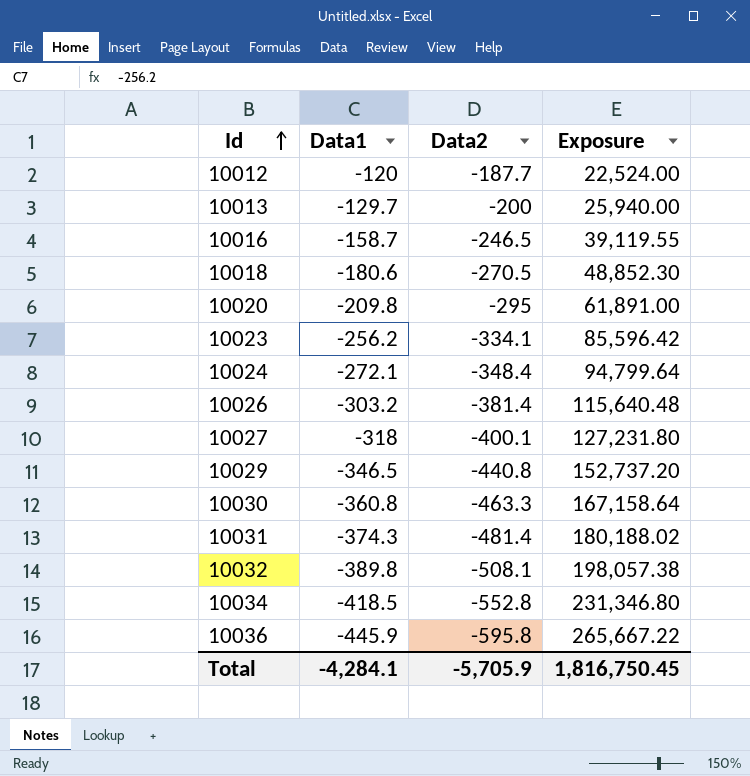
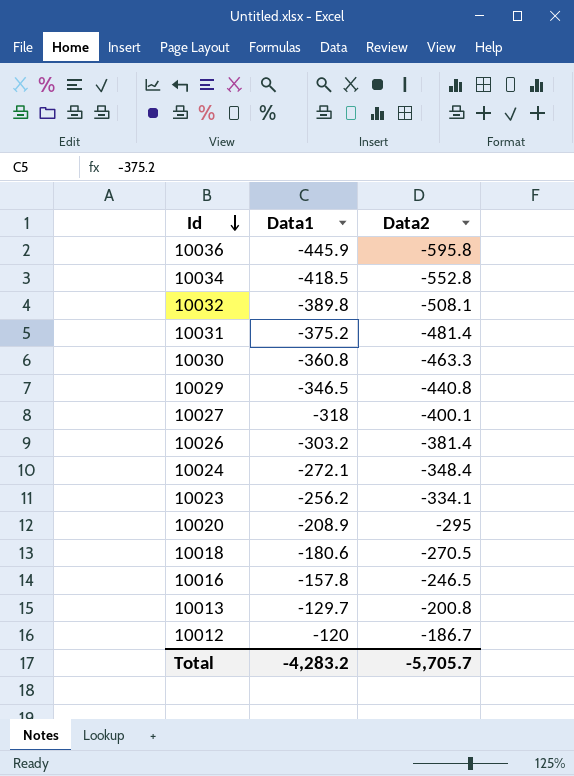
row order: Id ascending -> Id descending
column Exposure | formula: [Data1] * [Data2] -> none
10031 | Data1: -374.3 -> -375.2
10020 | Data1: -209.8 -> -208.9
10016 | Data1: -158.7 -> -157.8
10013 | Data2: -200 -> -200.8
10012 | Data2: -187.7 -> -186.7
Total | Data1: -4,284.1 -> -4,283.2
Total | Data2: -5,705.9 -> -5,705.7

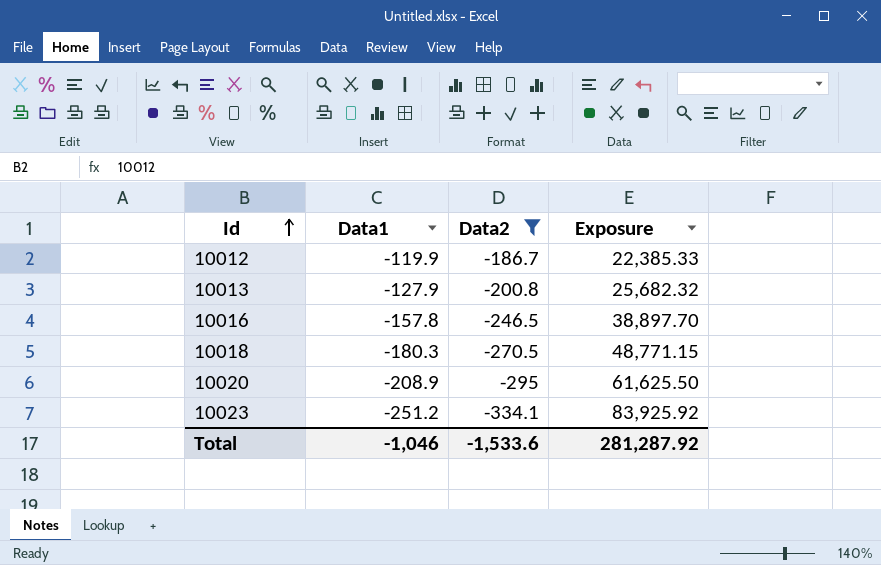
filter: none -> Data2 >= -334.1
row order: Id descending -> Id ascending
column Exposure | formula: none -> [Data1] * [Data2]
10012 | Data1: -120 -> -119.9
10013 | Data1: -129.7 -> -127.9
10018 | Data1: -180.6 -> -180.3
10023 | Data1: -256.2 -> -251.2
Total | Data1: -4,283.2 -> -1,046
Total | Data2: -5,705.7 -> -1,533.6

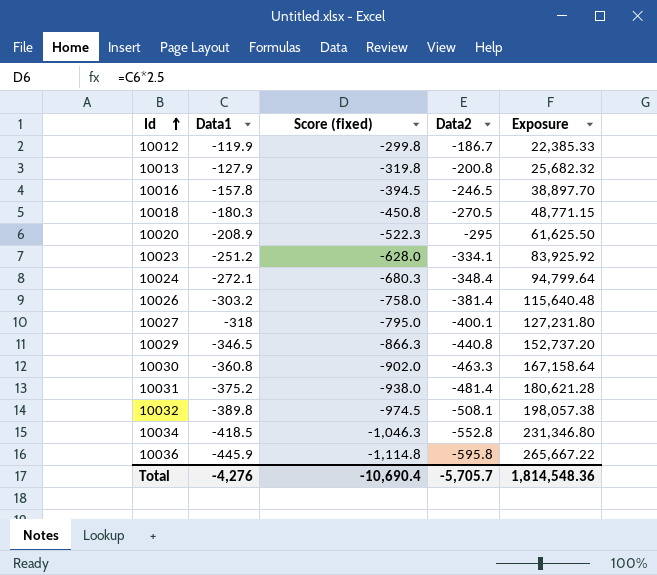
filter: Data2 >= -334.1 -> none
column Score (fixed) | formula: none -> [Data1] * 2.5
Total | Data1: -1,046 -> -4,276
Total | Data2: -1,533.6 -> -5,705.7
Total | Exposure: 281,287.92 -> 1,814,548.36

